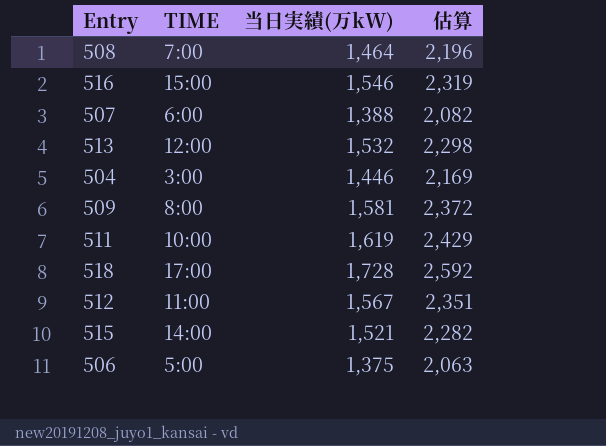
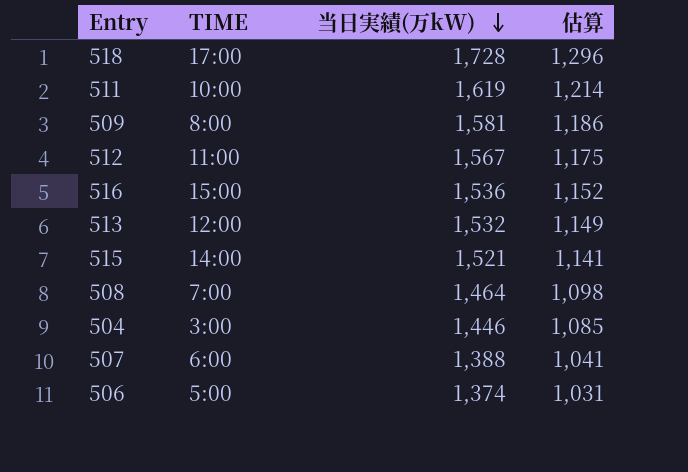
row order: none -> 当日実績(万kW) descending
column 估算 | formula: [当日実績(万kW)] * 1.5 -> [当日実績(万kW)] * 0.75
516 | 当日実績(万kW): 1,546 -> 1,536
506 | 当日実績(万kW): 1,375 -> 1,374

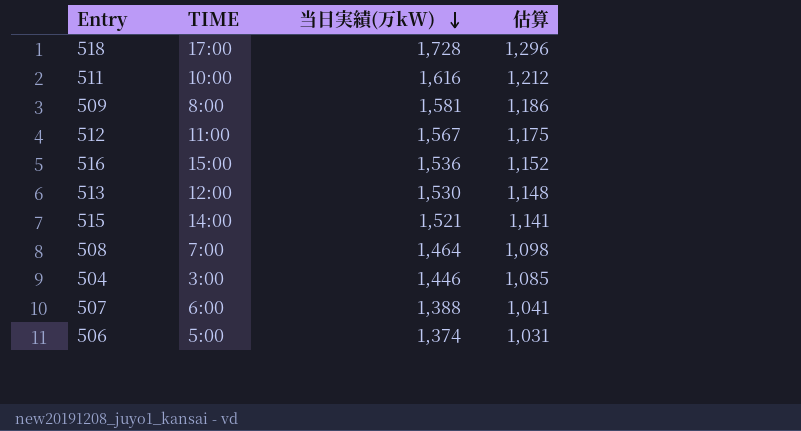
511 | 当日実績(万kW): 1,619 -> 1,616
511 | 估算: 1,214 -> 1,212
513 | 当日実績(万kW): 1,532 -> 1,530
513 | 估算: 1,149 -> 1,148

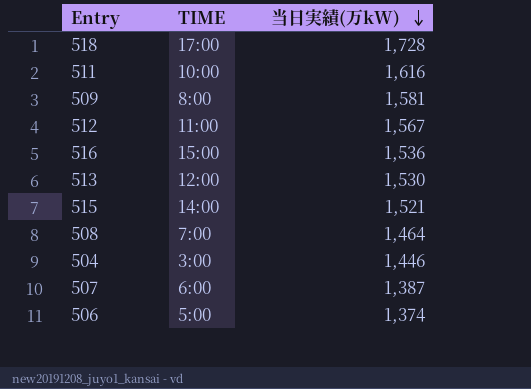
column 估算 | formula: [当日実績(万kW)] * 0.75 -> none
507 | 当日実績(万kW): 1,388 -> 1,387

